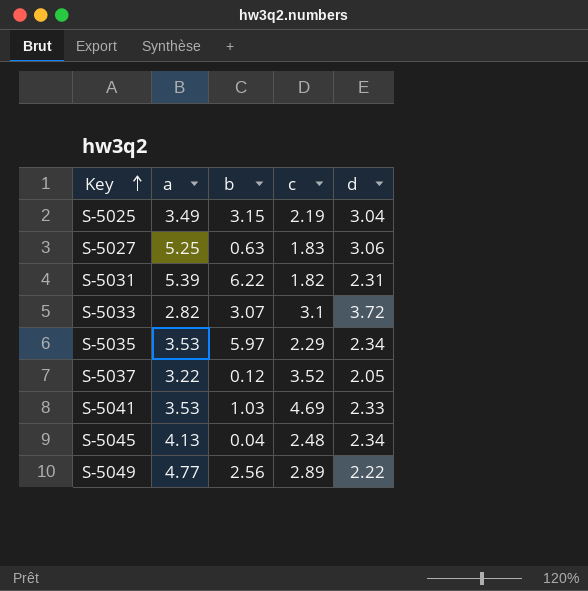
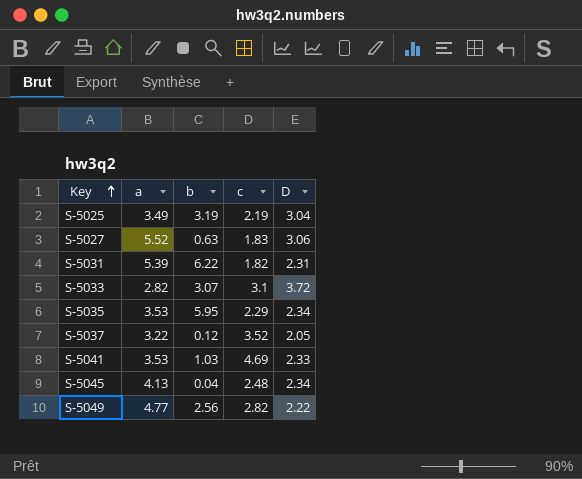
column name: d -> D
S-5025 | b: 3.15 -> 3.19
S-5027 | a: 5.25 -> 5.52
S-5035 | b: 5.97 -> 5.95
S-5049 | c: 2.89 -> 2.82

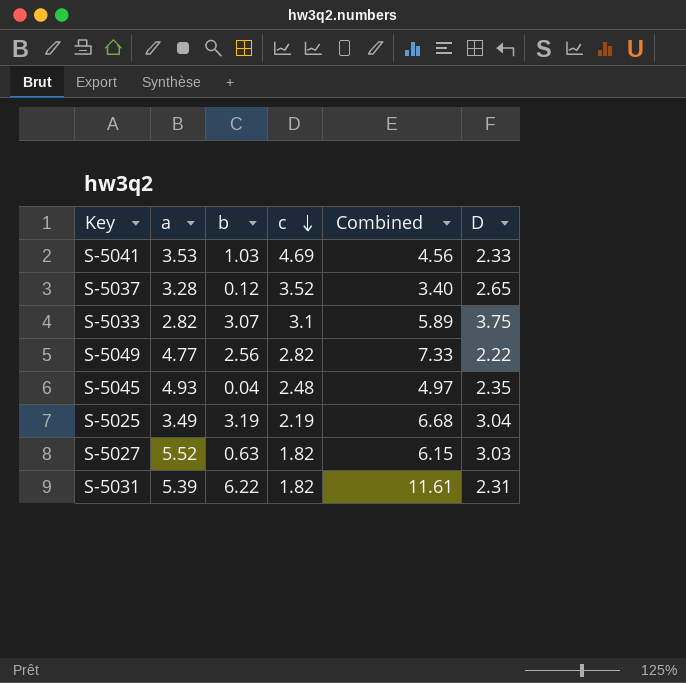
row order: Key ascending -> c descending
column Combined | formula: none -> [a] + [b]
row S-5035: 3.53 | 5.95 | 2.29 | 2.34 -> none
S-5037 | a: 3.22 -> 3.28
S-5037 | D: 2.05 -> 2.65
S-5033 | D: 3.72 -> 3.75
S-5045 | a: 4.13 -> 4.93
S-5045 | D: 2.34 -> 2.35
S-5027 | c: 1.83 -> 1.82
S-5027 | D: 3.06 -> 3.03

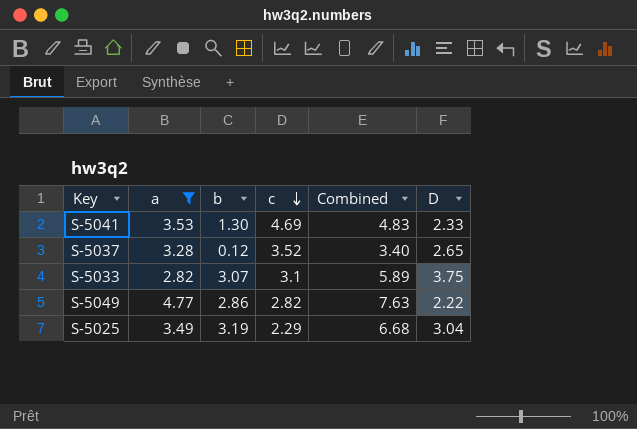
filter: none -> a <= 4.77
S-5041 | b: 1.03 -> 1.30
S-5041 | Combined: 4.56 -> 4.83
S-5049 | b: 2.56 -> 2.86
S-5049 | Combined: 7.33 -> 7.63
S-5025 | c: 2.19 -> 2.29

